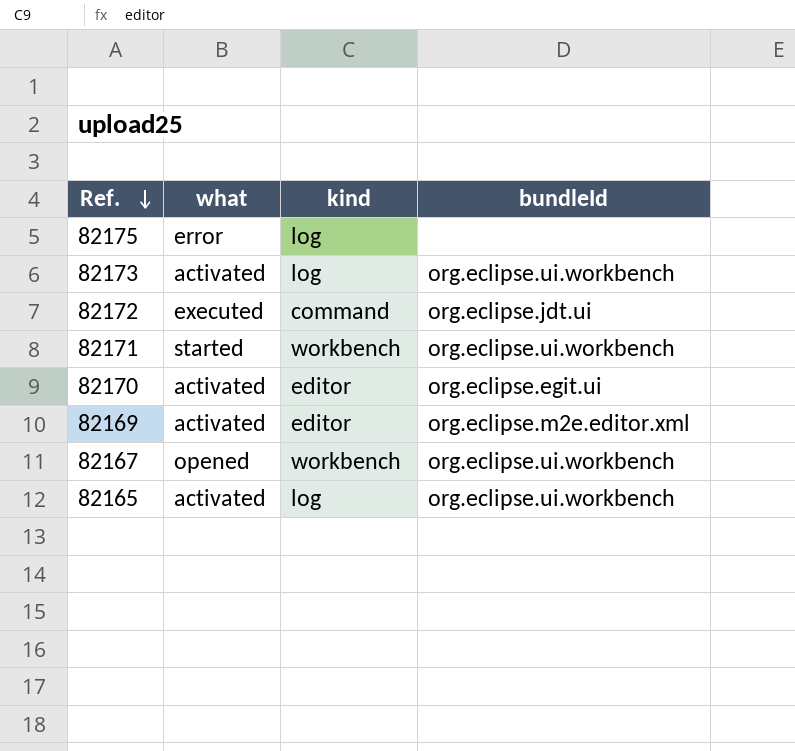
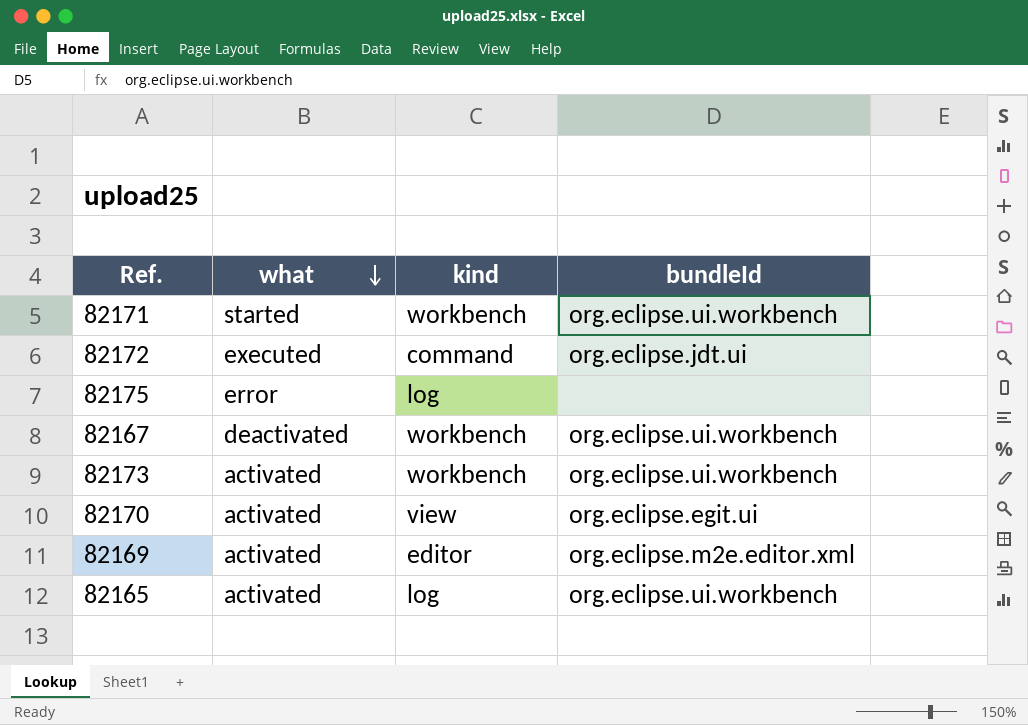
row order: Ref. descending -> what descending
82167 | what: opened -> deactivated
82173 | kind: log -> workbench
82170 | kind: editor -> view

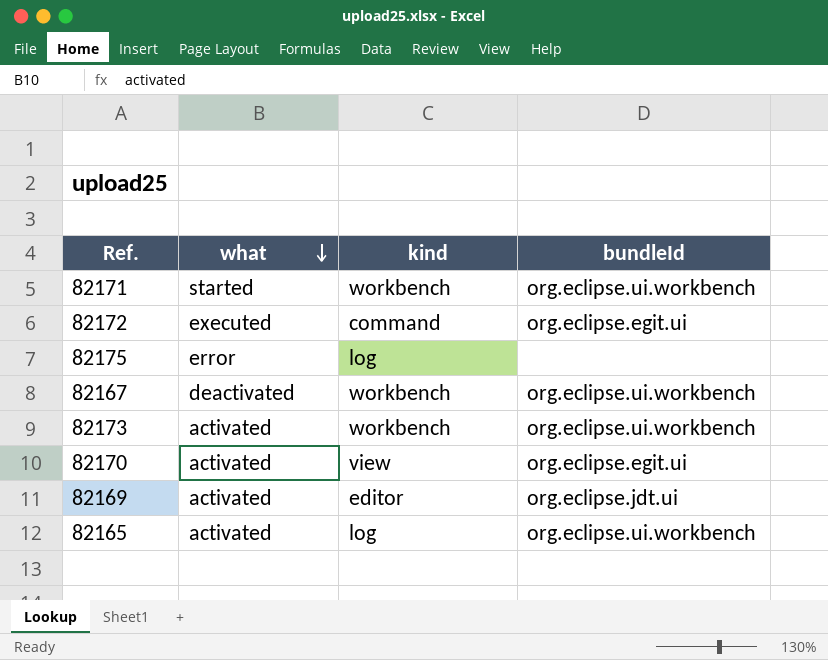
82172 | bundleId: org.eclipse.jdt.ui -> org.eclipse.egit.ui
82169 | bundleId: org.eclipse.m2e.editor.xml -> org.eclipse.jdt.ui

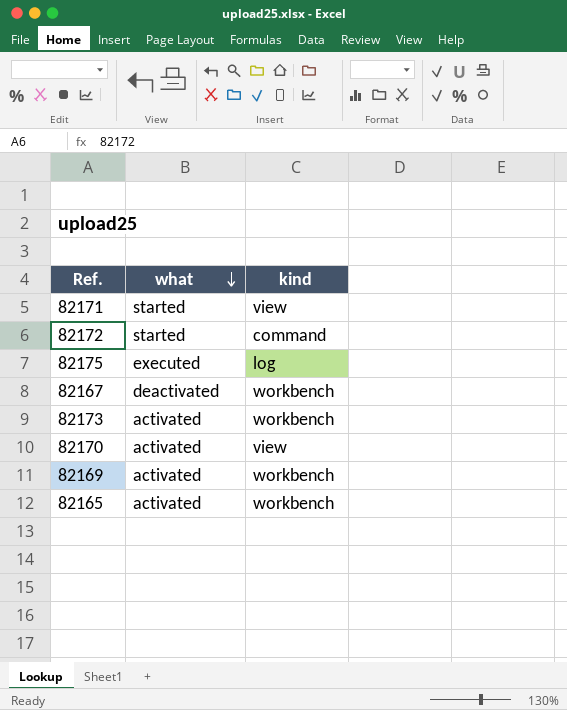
column bundleId | position: 4 -> none
82171 | kind: workbench -> view
82172 | what: executed -> started
82175 | what: error -> executed
82169 | kind: editor -> workbench
82165 | kind: log -> workbench

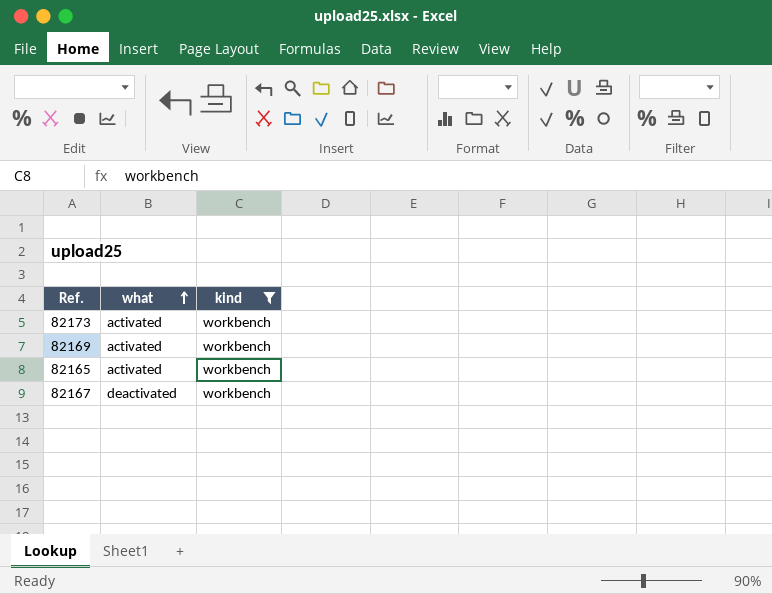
filter: none -> kind = workbench
row order: what descending -> what ascending

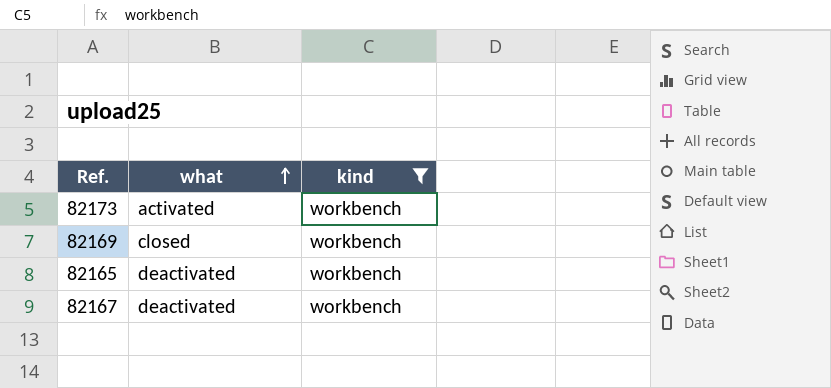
82169 | what: activated -> closed
82165 | what: activated -> deactivated

